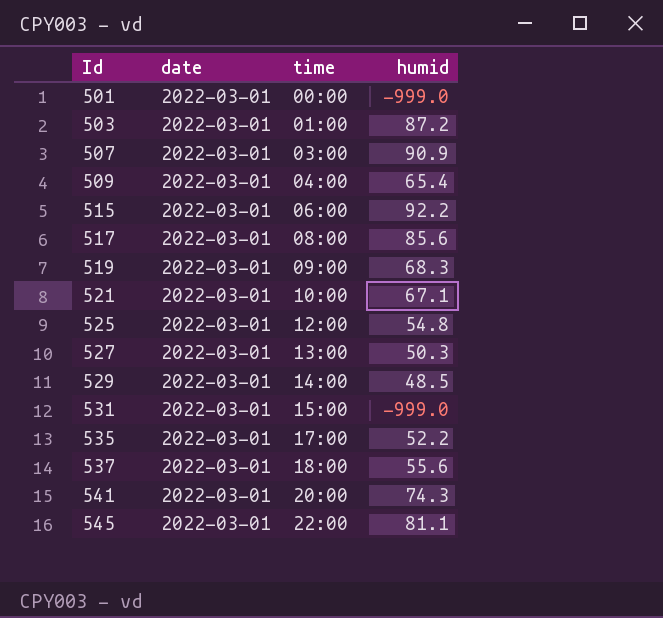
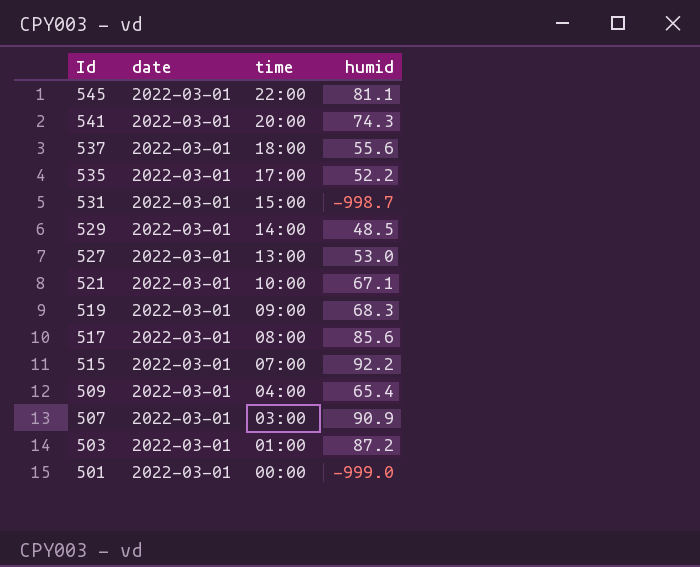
row order: Id ascending -> Id descending
row 525: 2022-03-01 | 12:00 | 54.8 -> none
531 | humid: -999.0 -> -998.7
527 | humid: 50.3 -> 53.0
515 | time: 06:00 -> 07:00

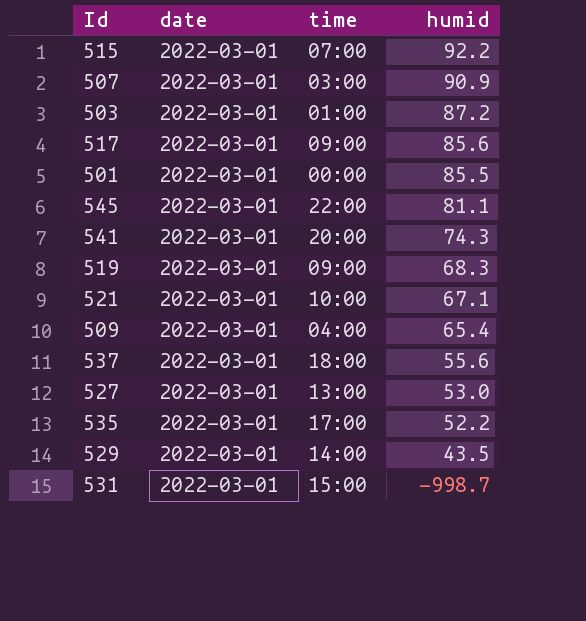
row order: Id descending -> humid descending
517 | time: 08:00 -> 09:00
501 | humid: -999.0 -> 85.5
529 | humid: 48.5 -> 43.5

